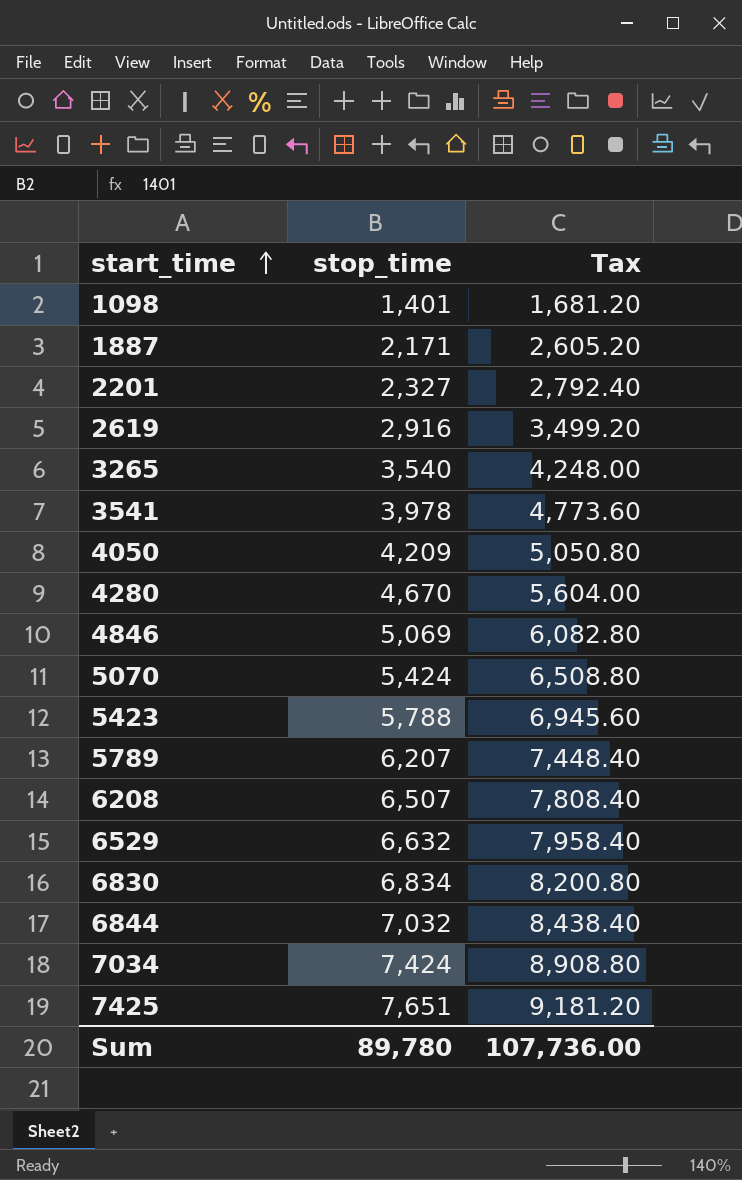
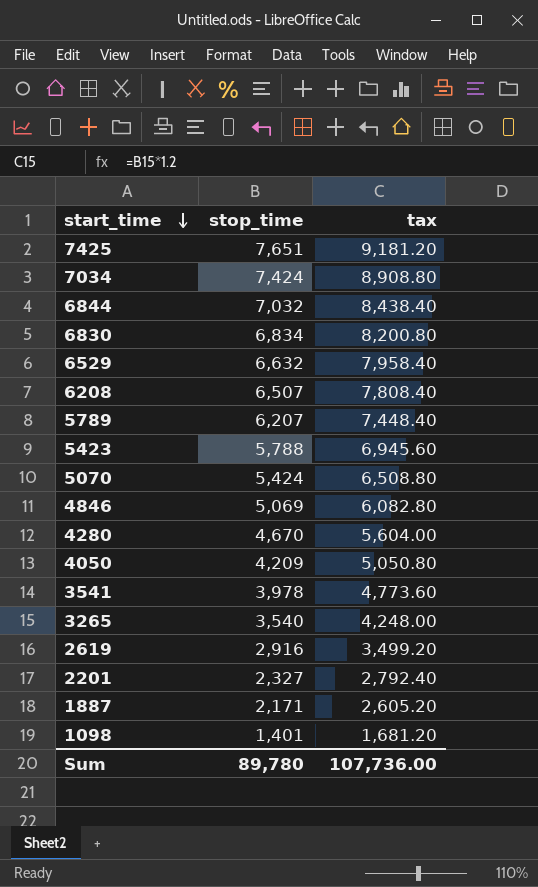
row order: start_time ascending -> start_time descending
column name: Tax -> tax

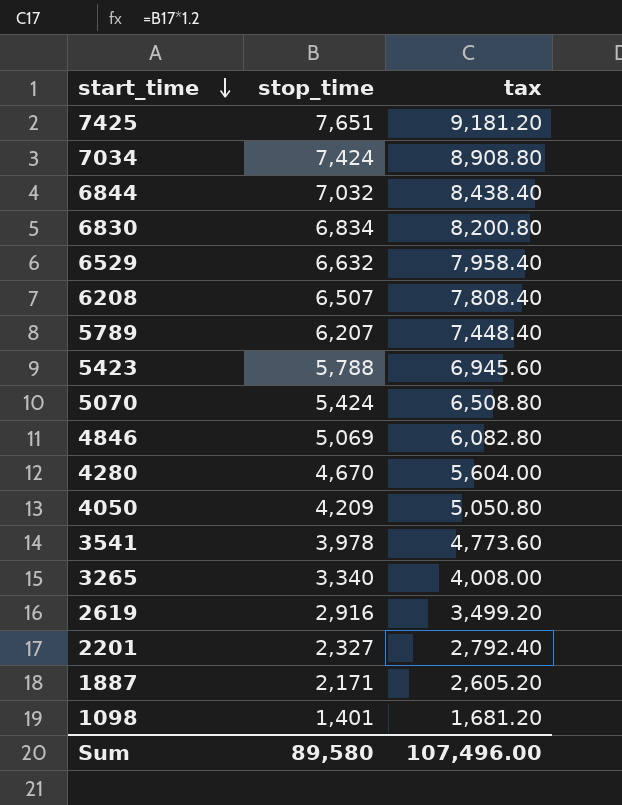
3265 | stop_time: 3,540 -> 3,340
3265 | tax: 4,248.00 -> 4,008.00
Sum | stop_time: 89,780 -> 89,580
Sum | tax: 107,736.00 -> 107,496.00

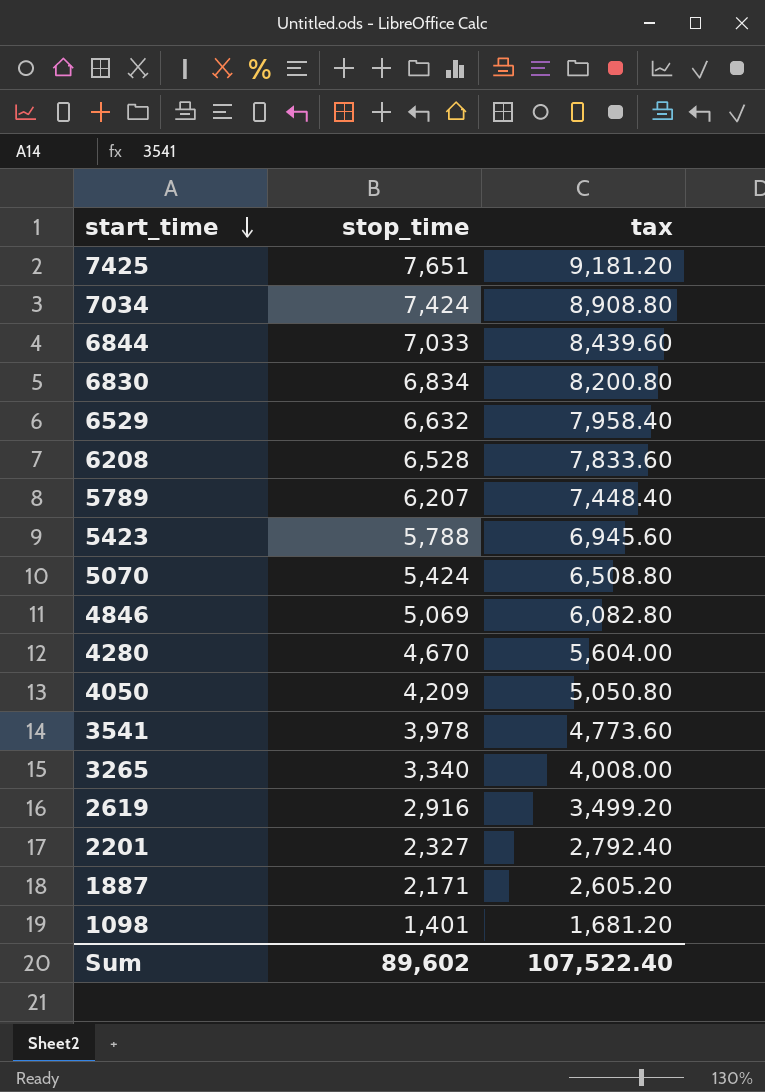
6844 | stop_time: 7,032 -> 7,033
6844 | tax: 8,438.40 -> 8,439.60
6208 | stop_time: 6,507 -> 6,528
6208 | tax: 7,808.40 -> 7,833.60
Sum | stop_time: 89,580 -> 89,602
Sum | tax: 107,496.00 -> 107,522.40

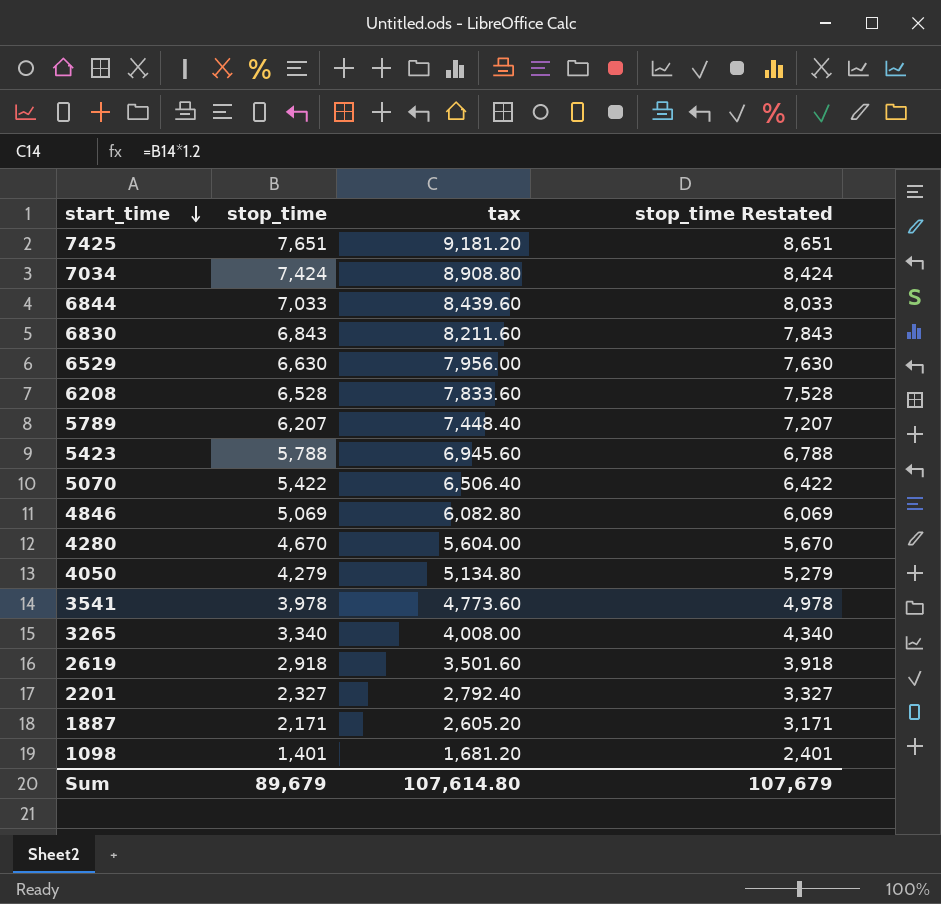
column stop_time Restated | formula: none -> [stop_time] + 1000
6830 | stop_time: 6,834 -> 6,843
6830 | tax: 8,200.80 -> 8,211.60
6529 | stop_time: 6,632 -> 6,630
6529 | tax: 7,958.40 -> 7,956.00
5070 | stop_time: 5,424 -> 5,422
5070 | tax: 6,508.80 -> 6,506.40
4050 | stop_time: 4,209 -> 4,279
4050 | tax: 5,050.80 -> 5,134.80
2619 | stop_time: 2,916 -> 2,918
2619 | tax: 3,499.20 -> 3,501.60
Sum | stop_time: 89,602 -> 89,679
Sum | tax: 107,522.40 -> 107,614.80

